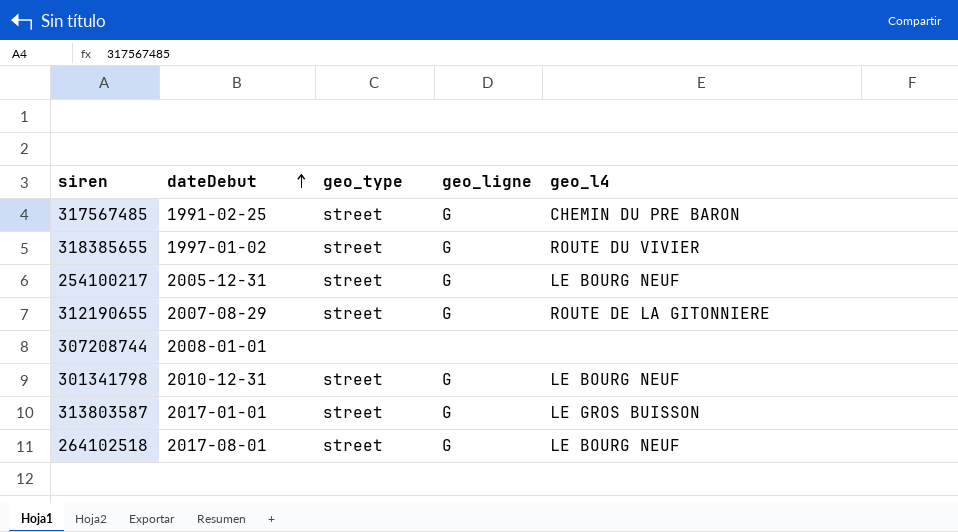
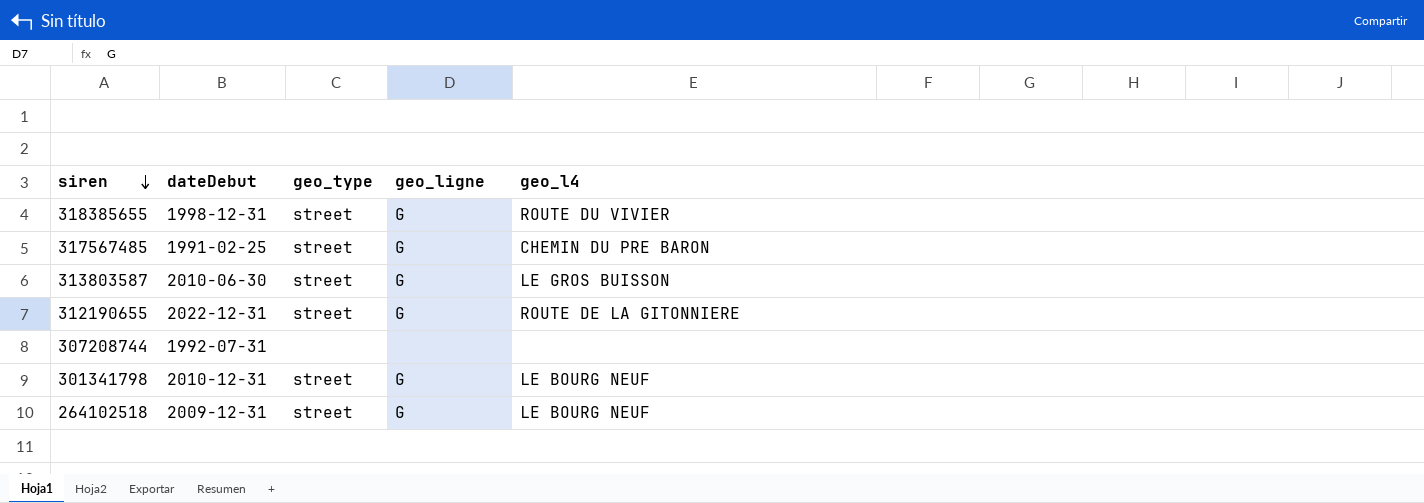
row order: dateDebut ascending -> siren descending
row 254100217: 2005-12-31 | street | G | LE BOURG NEUF -> none
318385655 | dateDebut: 1997-01-02 -> 1998-12-31
313803587 | dateDebut: 2017-01-01 -> 2010-06-30
312190655 | dateDebut: 2007-08-29 -> 2022-12-31
307208744 | dateDebut: 2008-01-01 -> 1992-07-31
264102518 | dateDebut: 2017-08-01 -> 2009-12-31

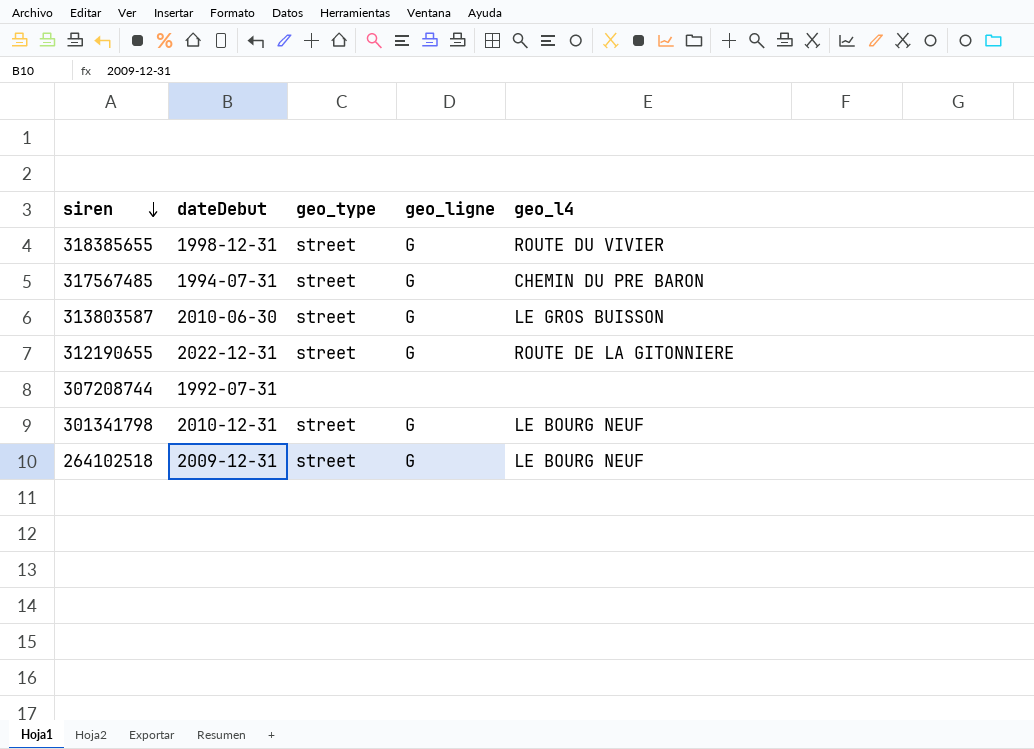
317567485 | dateDebut: 1991-02-25 -> 1994-07-31

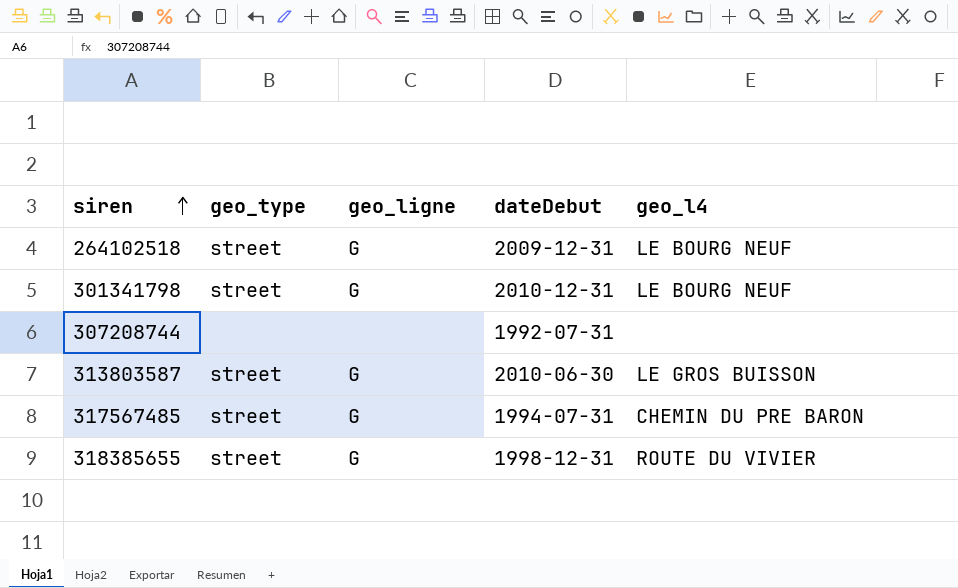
row order: siren descending -> siren ascending
column dateDebut | position: 2 -> 4
row 312190655: 2022-12-31 | street | G | ROUTE DE LA GITONNIERE -> none

